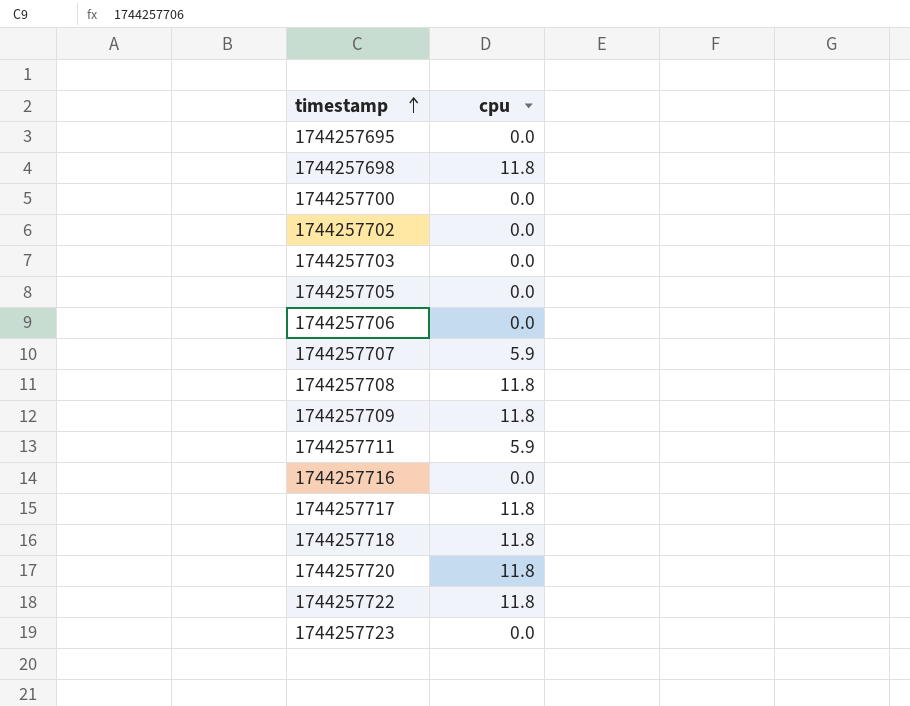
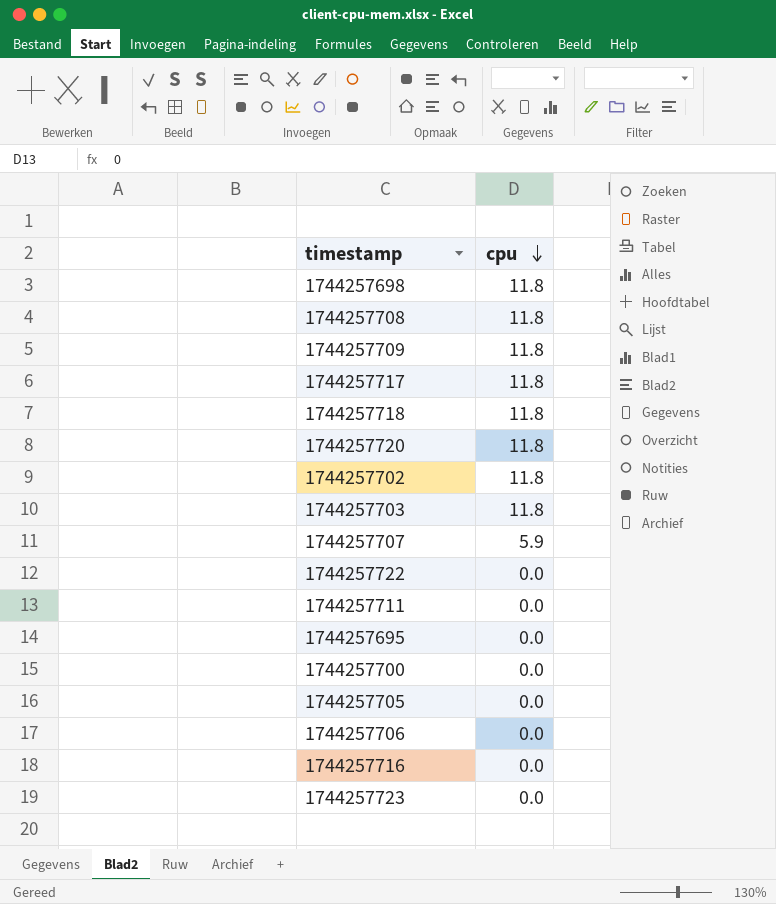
row order: timestamp ascending -> cpu descending
1744257702 | cpu: 0.0 -> 11.8
1744257703 | cpu: 0.0 -> 11.8
1744257722 | cpu: 11.8 -> 0.0
1744257711 | cpu: 5.9 -> 0.0

